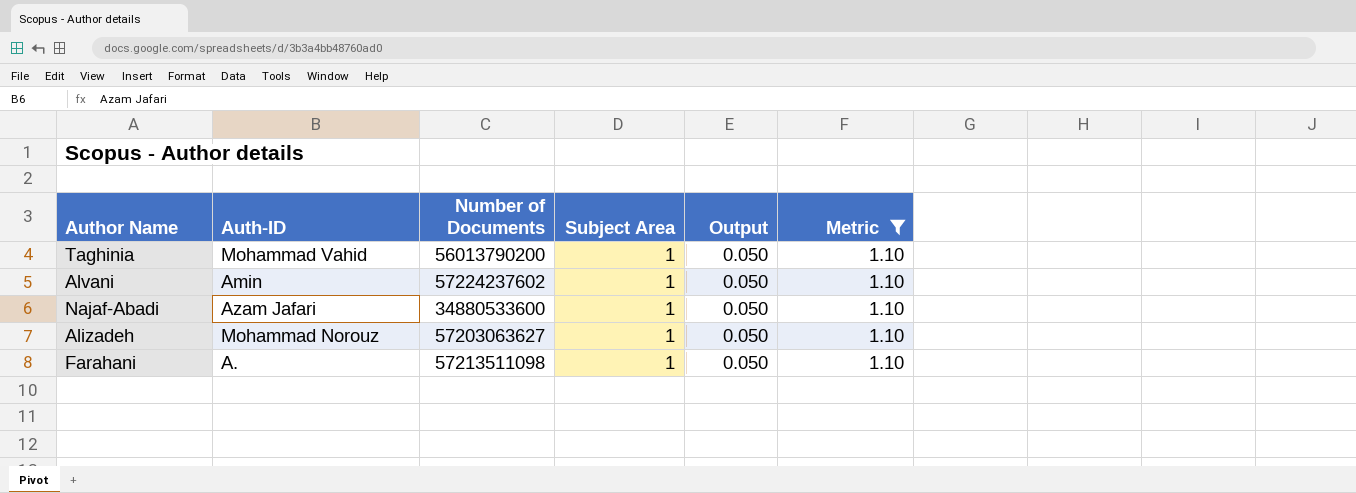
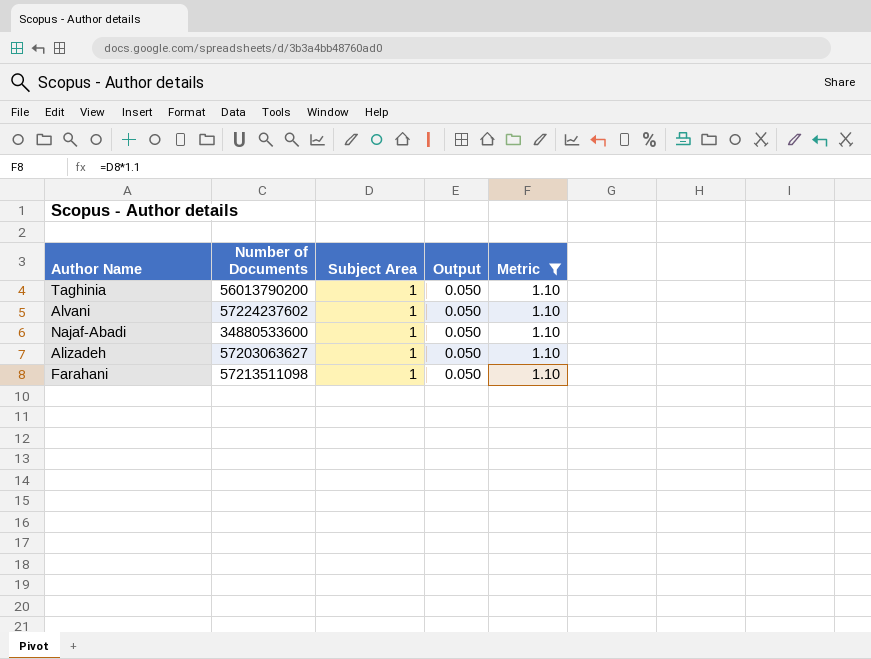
column Auth-ID | position: 2 -> none

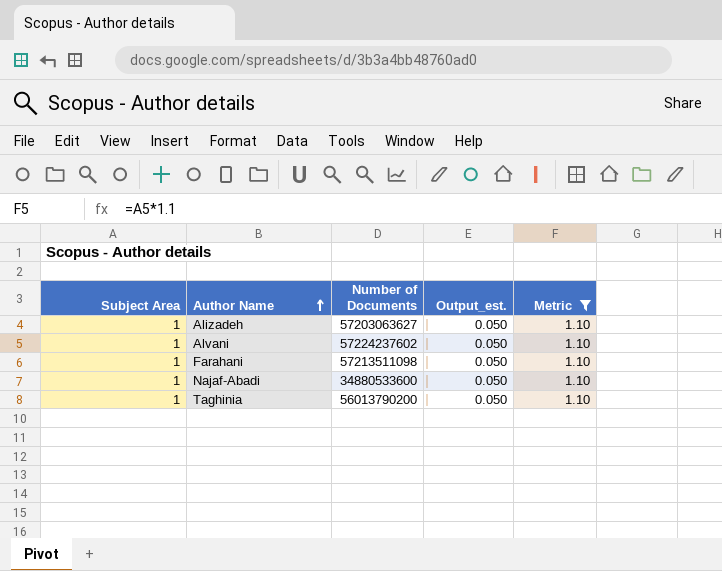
row order: none -> Author Name ascending
column Subject Area | position: 3 -> 1
column name: Output -> Output_est.

